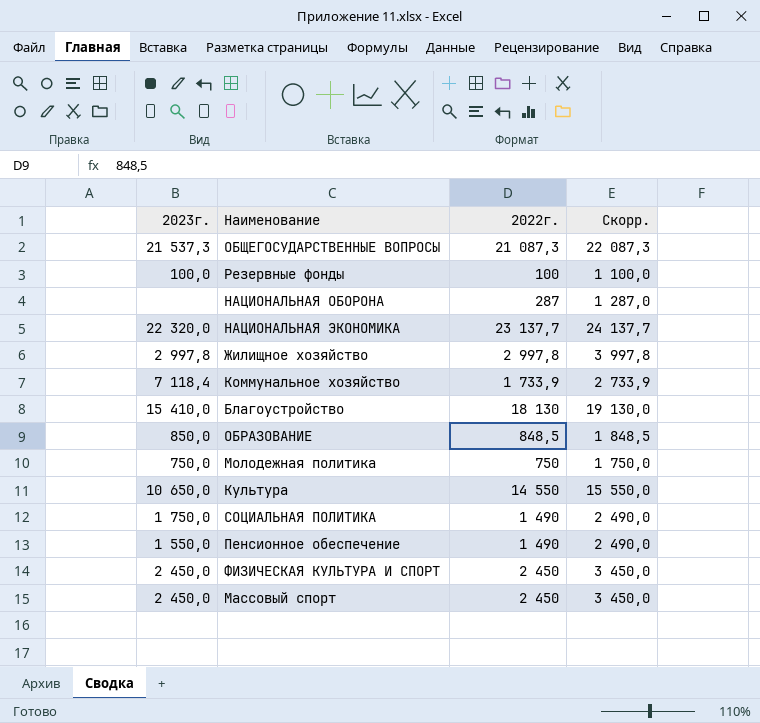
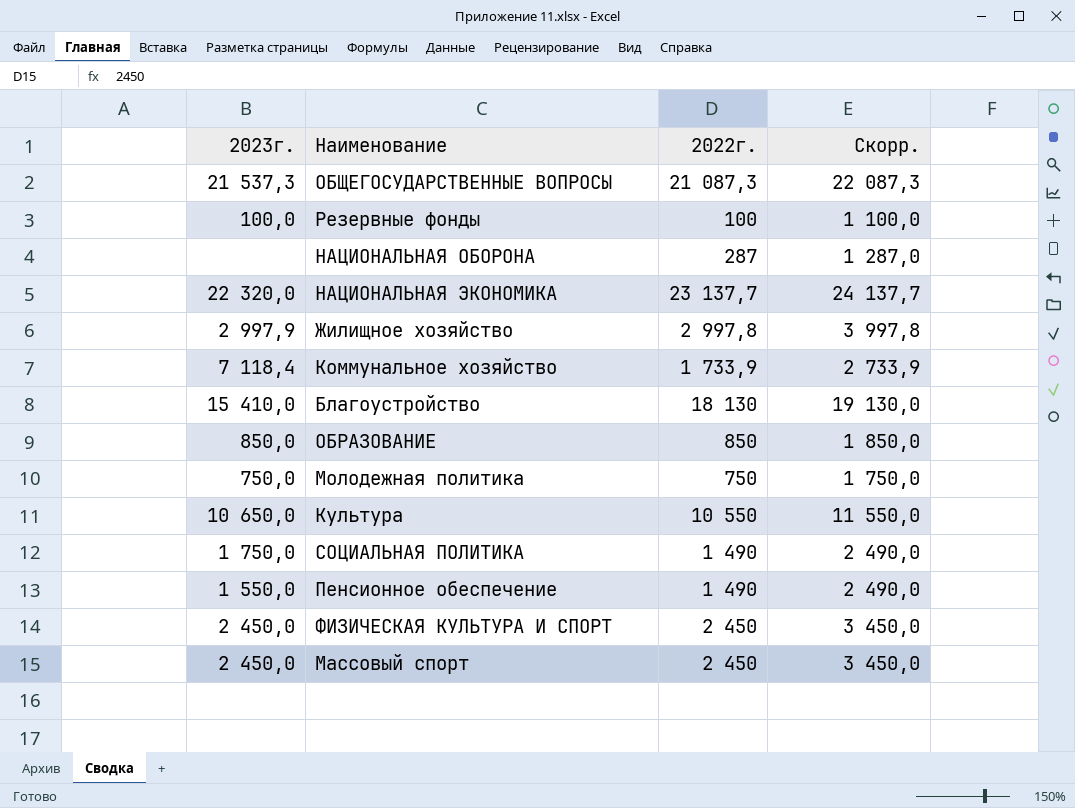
Жилищное хозяйство | 2023г.: 2 997,8 -> 2 997,9
ОБРАЗОВАНИЕ | 2022г.: 848,5 -> 850
ОБРАЗОВАНИЕ | Скорр.: 1 848,5 -> 1 850,0
Культура | 2022г.: 14 550 -> 10 550
Культура | Скорр.: 15 550,0 -> 11 550,0

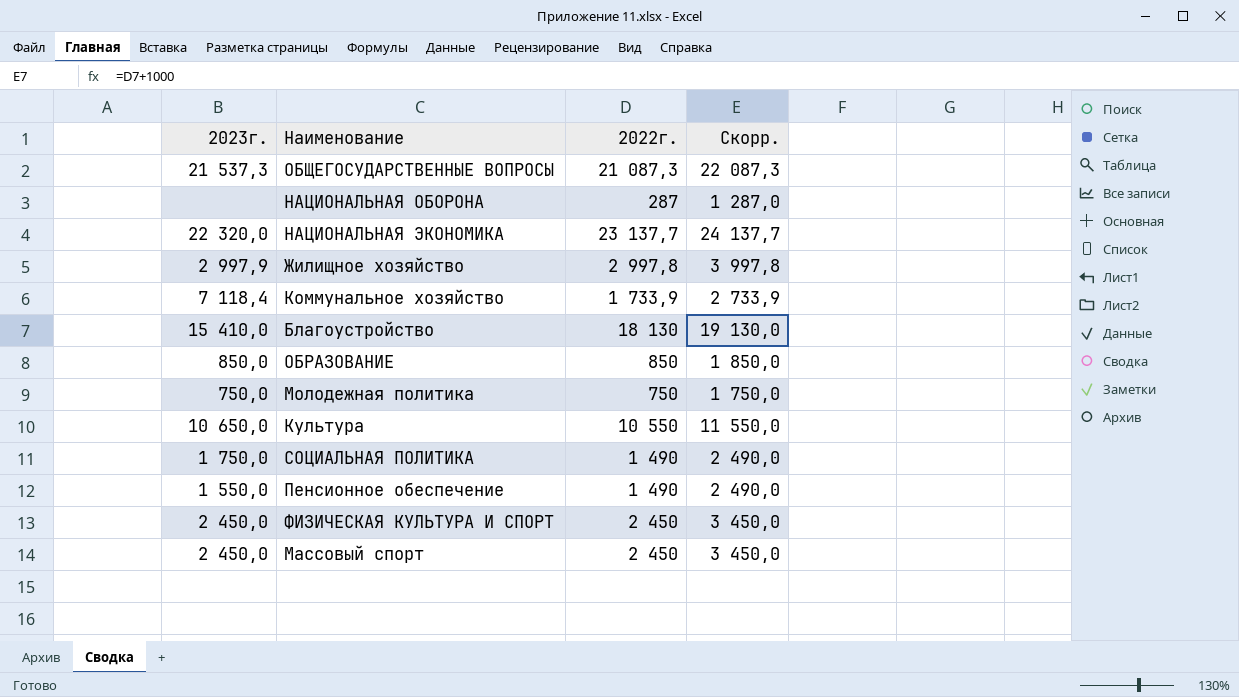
row Резервные фонды: 100,0 | 100 | 1 100,0 -> none

